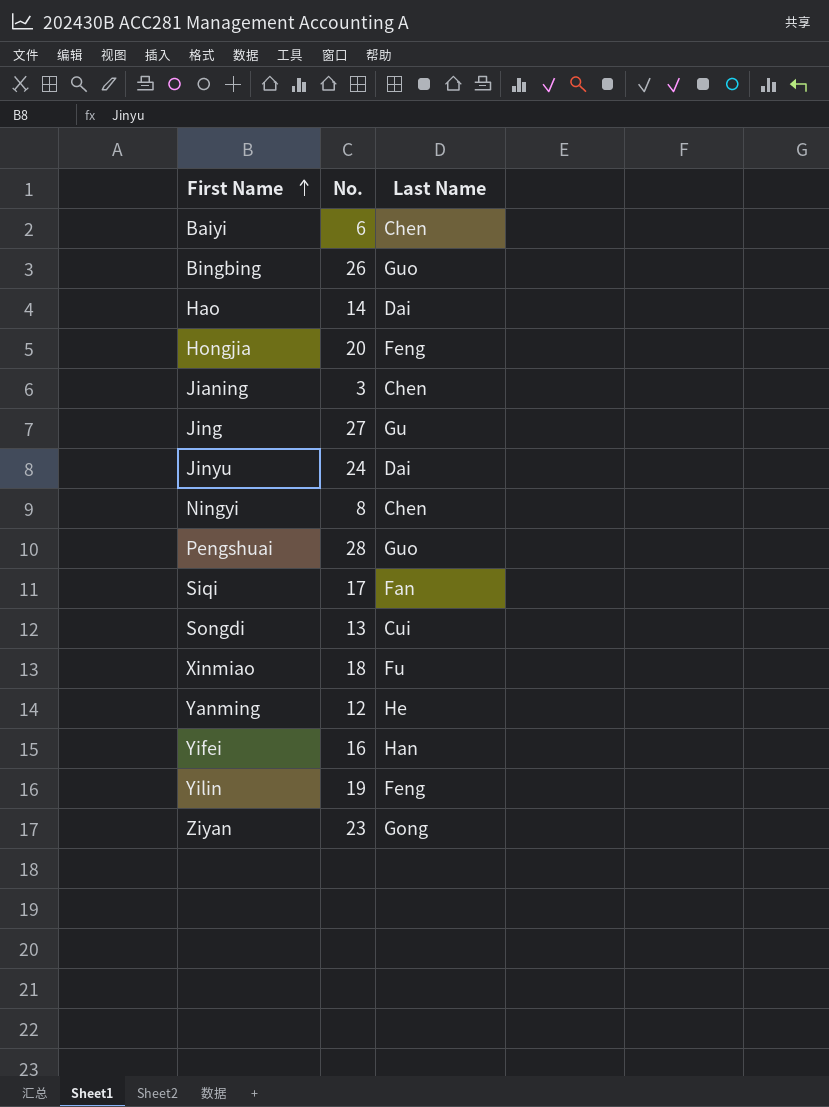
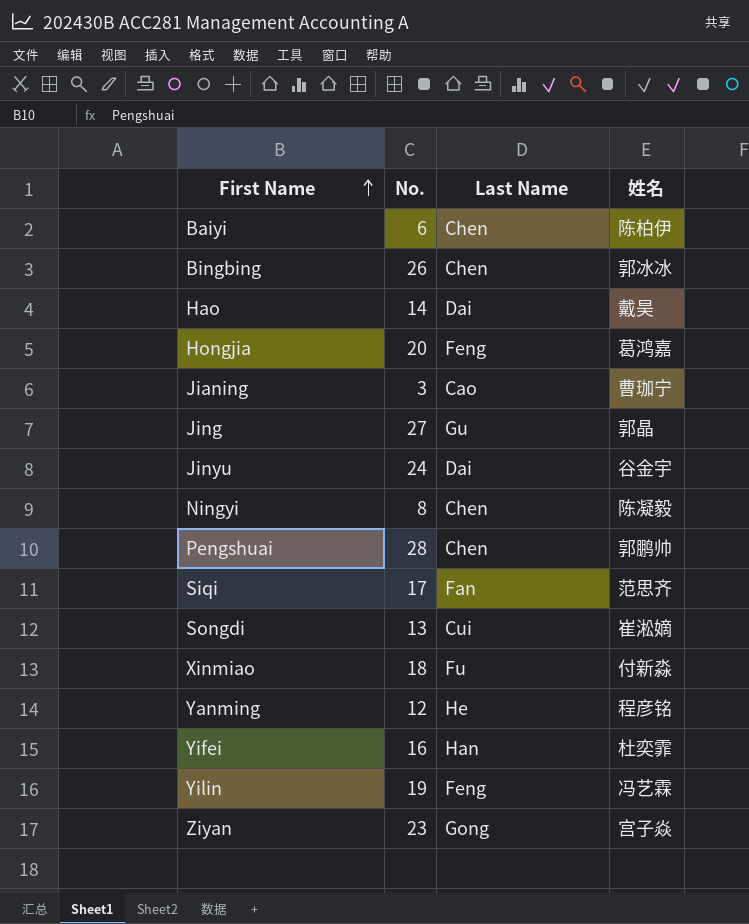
column 姓名 | position: none -> 4
Bingbing | Last Name: Guo -> Chen
Jianing | Last Name: Chen -> Cao
Pengshuai | Last Name: Guo -> Chen

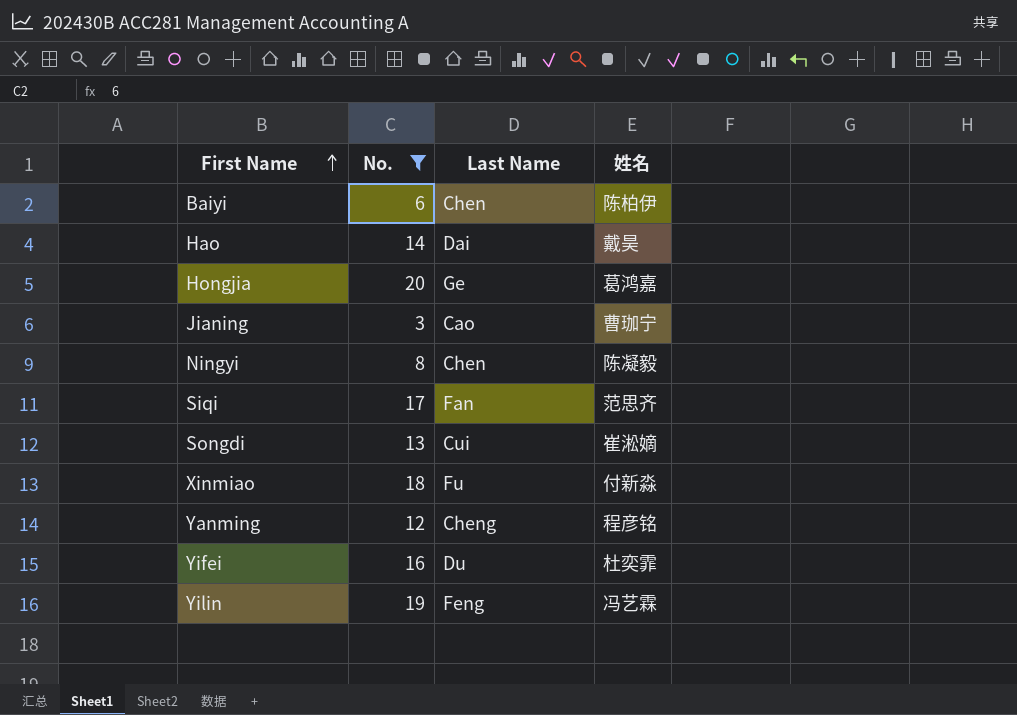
filter: none -> No. <= 20
Hongjia | Last Name: Feng -> Ge
Yanming | Last Name: He -> Cheng
Yifei | Last Name: Han -> Du

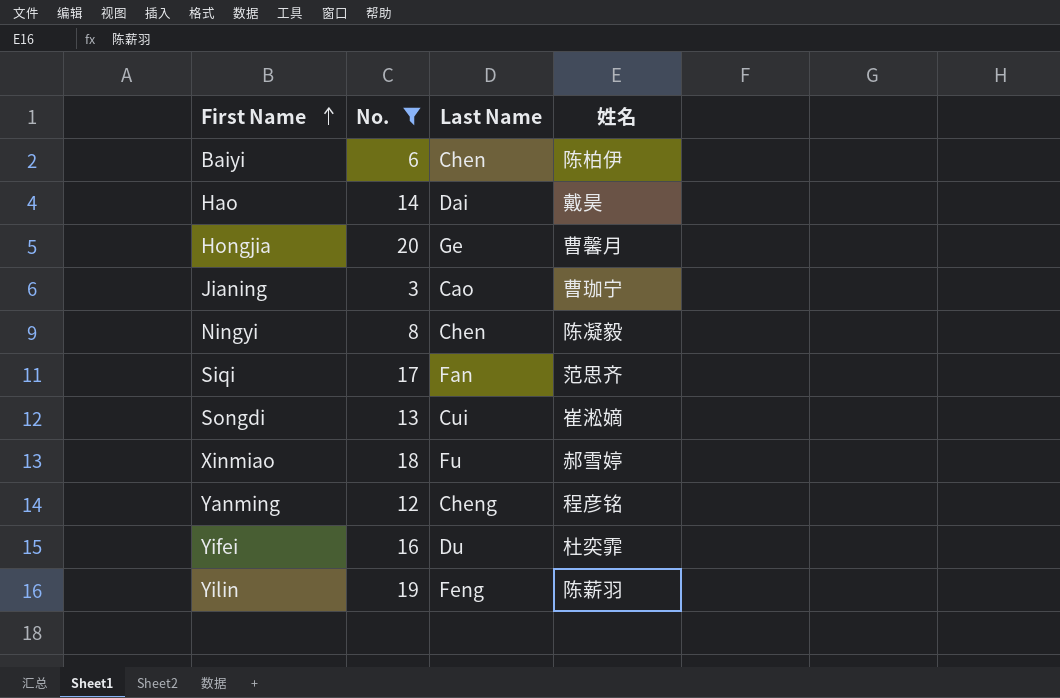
Hongjia | 姓名: 葛鸿嘉 -> 曹馨月
Xinmiao | 姓名: 付新淼 -> 郝雪婷
Yilin | 姓名: 冯艺霖 -> 陈薪羽

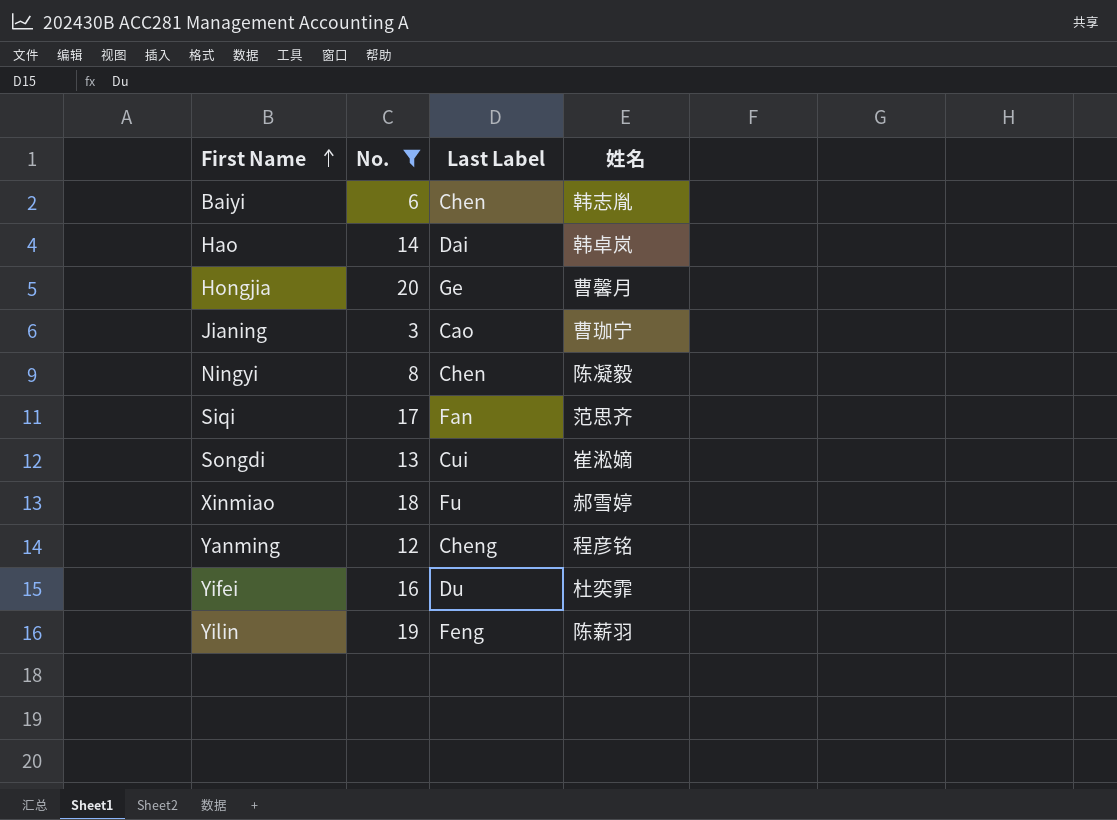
column name: Last Name -> Last Label
Baiyi | 姓名: 陈柏伊 -> 韩志胤
Hao | 姓名: 戴昊 -> 韩卓岚

